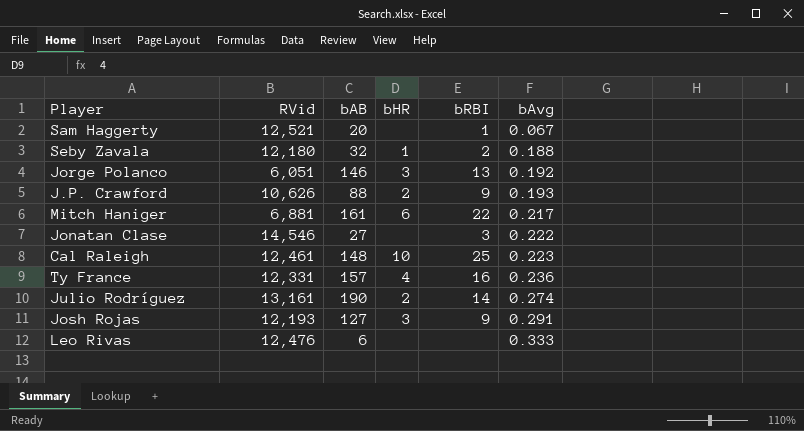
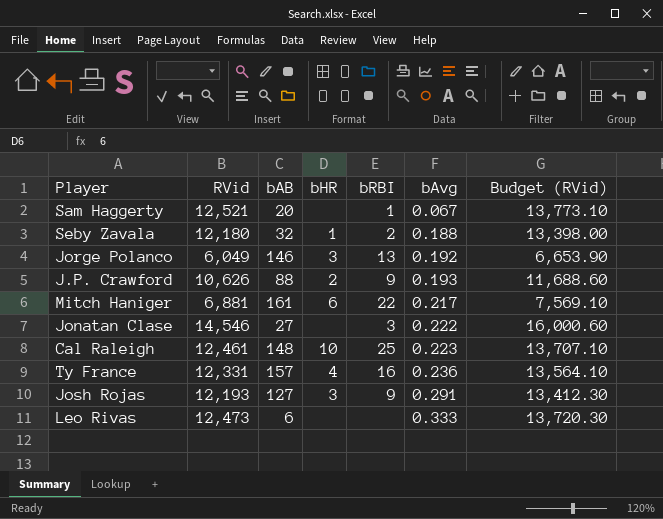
column Budget (RVid) | formula: none -> [RVid] * 1.1
row Julio Rodríguez: 13,161 | 190 | 2 | 14 | 0.274 -> none
Jorge Polanco | RVid: 6,051 -> 6,049
Leo Rivas | RVid: 12,476 -> 12,473

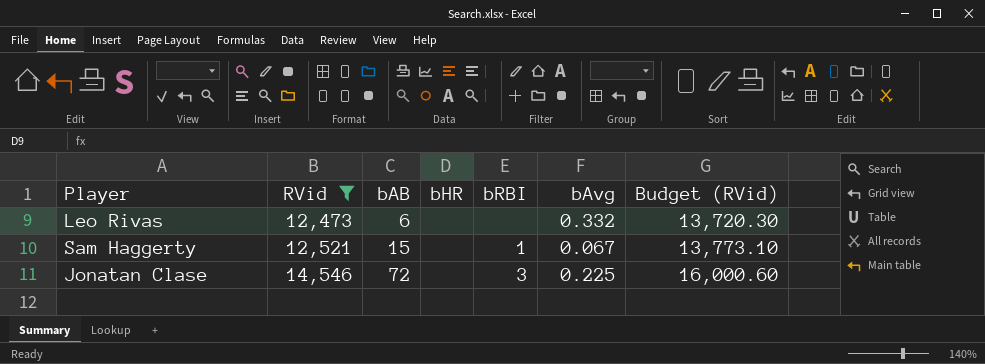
filter: none -> RVid >= 12,473
row order: bAvg ascending -> RVid ascending
Leo Rivas | bAvg: 0.333 -> 0.332
Sam Haggerty | bAB: 20 -> 15
Jonatan Clase | bAB: 27 -> 72
Jonatan Clase | bAvg: 0.222 -> 0.225

